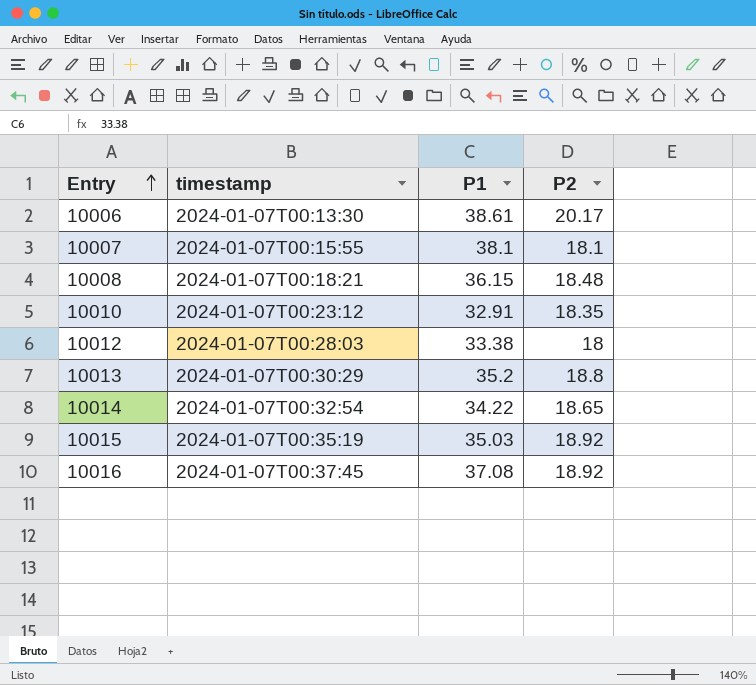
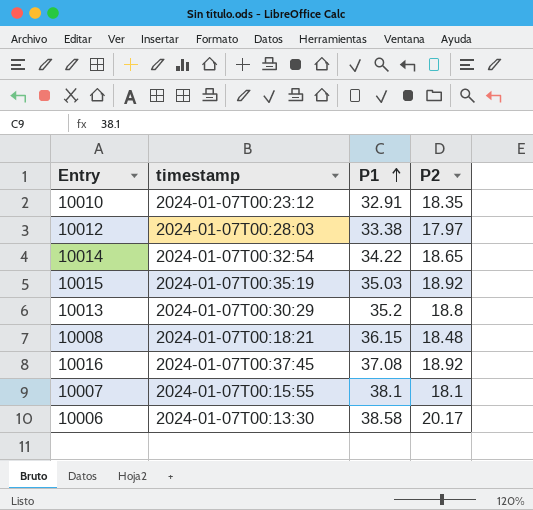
row order: Entry ascending -> P1 ascending
10012 | P2: 18 -> 17.97
10006 | P1: 38.61 -> 38.58

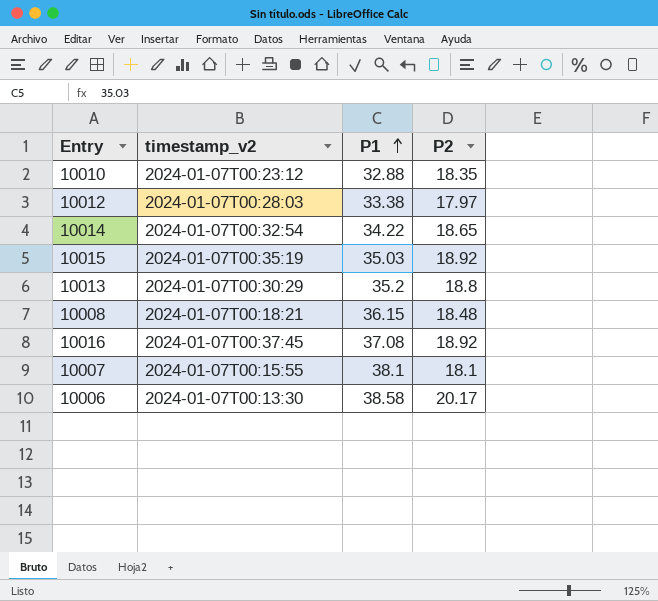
column name: timestamp -> timestamp_v2
10010 | P1: 32.91 -> 32.88

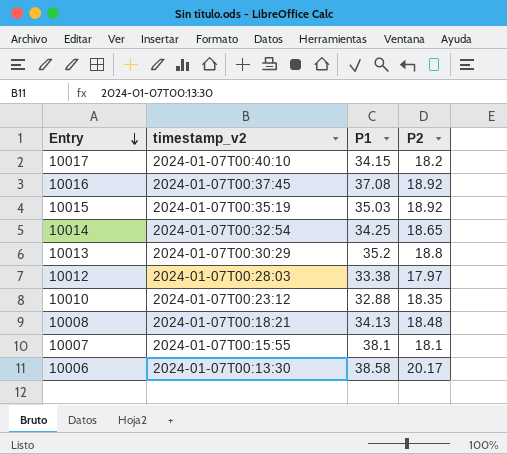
row order: P1 ascending -> Entry descending
row 10017: none -> 2024-01-07T00:40:10 | 34.15 | 18.2
10014 | P1: 34.22 -> 34.25
10008 | P1: 36.15 -> 34.13

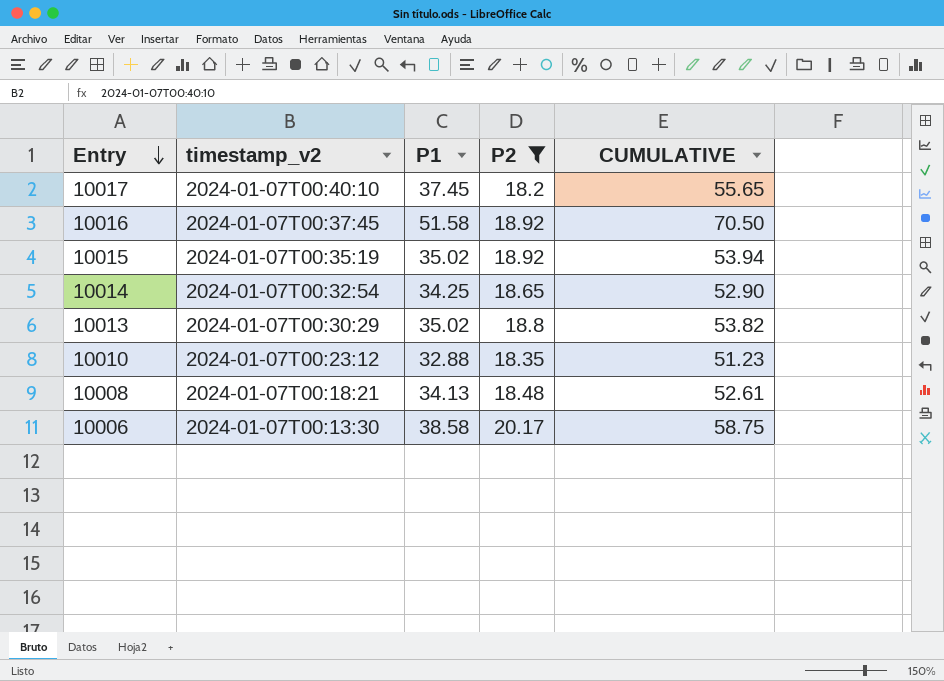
filter: none -> P2 >= 18.2
column CUMULATIVE | formula: none -> [P1] + [P2]
10017 | P1: 34.15 -> 37.45
10016 | P1: 37.08 -> 51.58
10015 | P1: 35.03 -> 35.02
10013 | P1: 35.2 -> 35.02

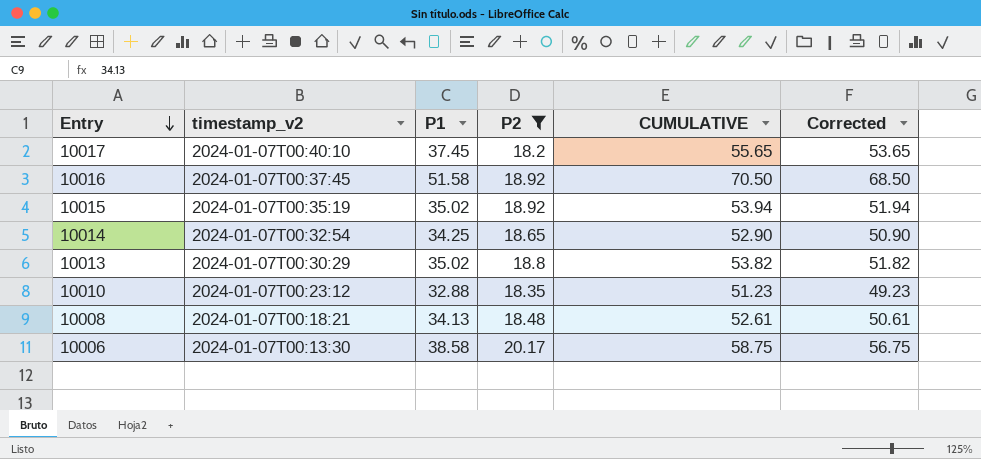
column Corrected | formula: none -> [CUMULATIVE] - 2

